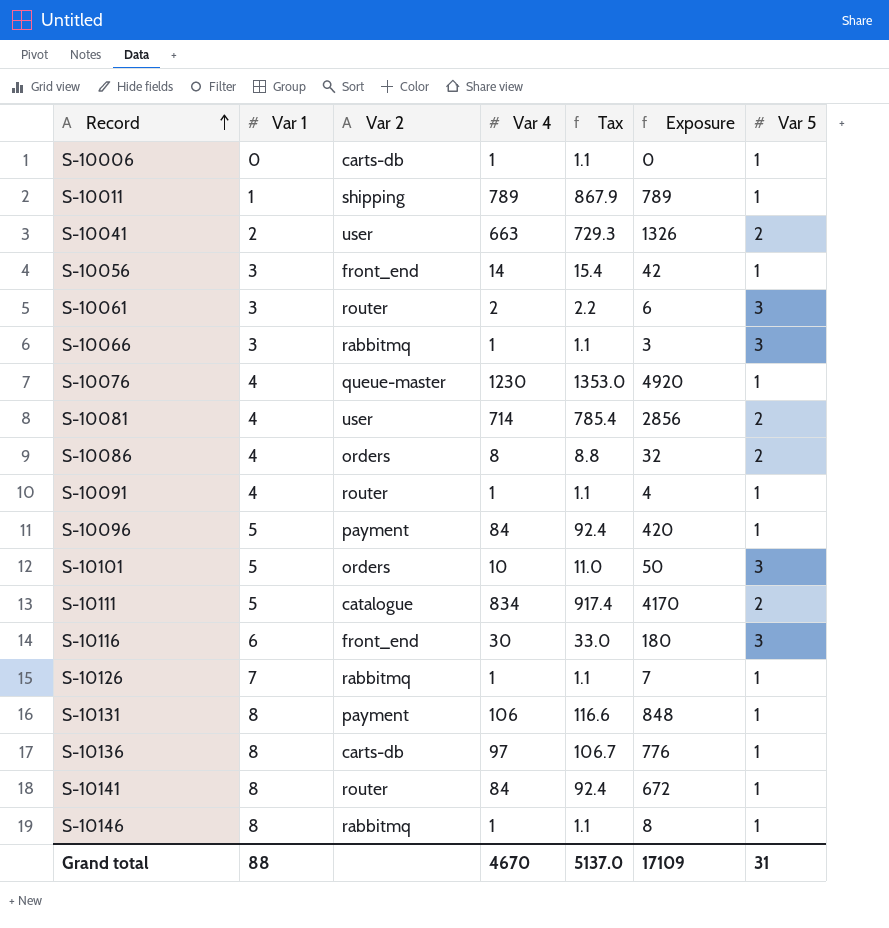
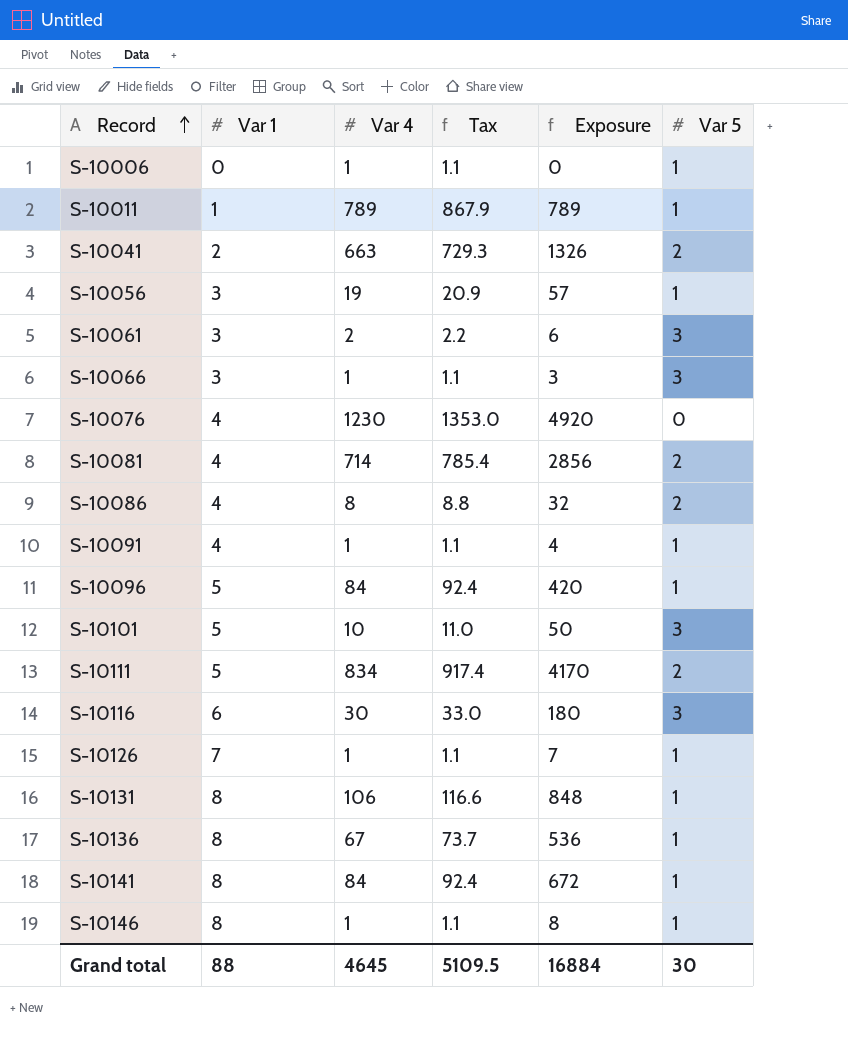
column Var 2 | position: 3 -> none
S-10056 | Var 4: 14 -> 19
S-10056 | Tax: 15.4 -> 20.9
S-10056 | Exposure: 42 -> 57
S-10076 | Var 5: 1 -> 0
S-10136 | Var 4: 97 -> 67
S-10136 | Tax: 106.7 -> 73.7
S-10136 | Exposure: 776 -> 536
Grand total | Var 4: 4670 -> 4645
Grand total | Tax: 5137.0 -> 5109.5
Grand total | Exposure: 17109 -> 16884
Grand total | Var 5: 31 -> 30

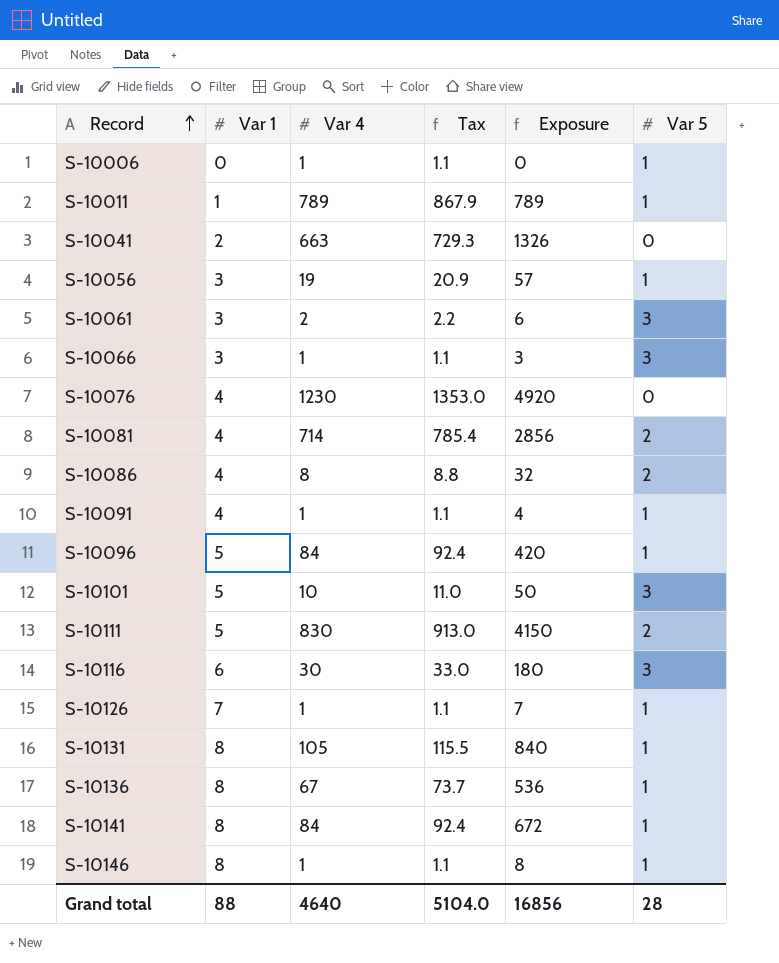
S-10041 | Var 5: 2 -> 0
S-10111 | Var 4: 834 -> 830
S-10111 | Tax: 917.4 -> 913.0
S-10111 | Exposure: 4170 -> 4150
S-10131 | Var 4: 106 -> 105
S-10131 | Tax: 116.6 -> 115.5
S-10131 | Exposure: 848 -> 840
Grand total | Var 4: 4645 -> 4640
Grand total | Tax: 5109.5 -> 5104.0
Grand total | Exposure: 16884 -> 16856
Grand total | Var 5: 30 -> 28

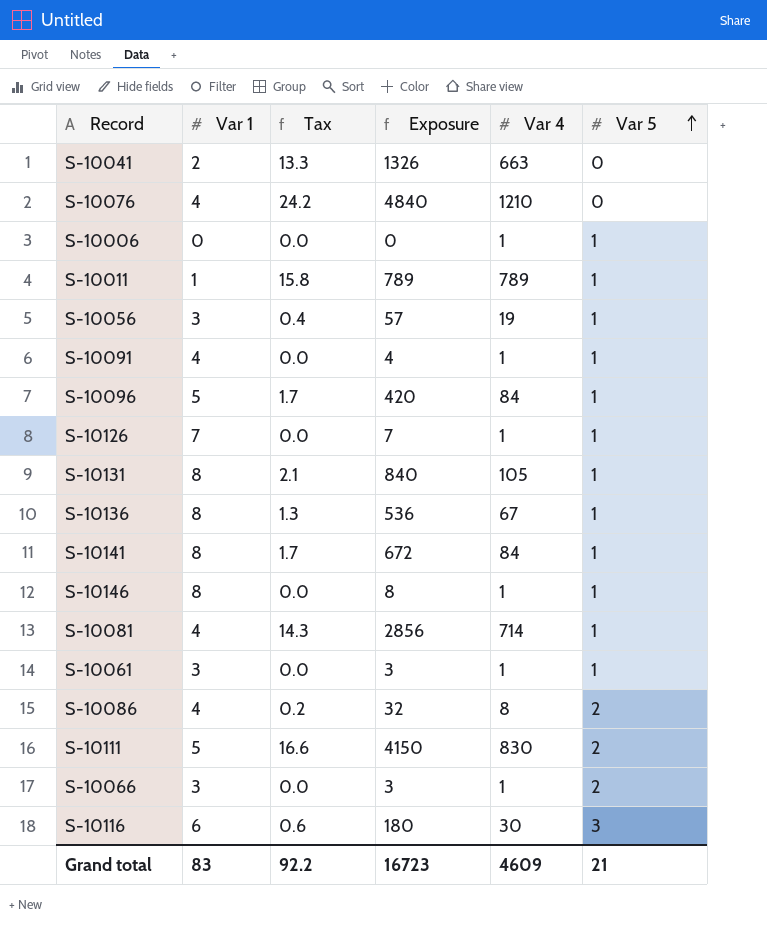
row order: Record ascending -> Var 5 ascending
column Tax | formula: [Var 4] * 1.1 -> [Var 4] * 0.02
column Var 4 | position: 3 -> 5
row S-10101: 5 | 10 | 11.0 | 50 | 3 -> none
S-10076 | Exposure: 4920 -> 4840
S-10076 | Var 4: 1230 -> 1210
S-10081 | Var 5: 2 -> 1
S-10061 | Exposure: 6 -> 3
S-10061 | Var 4: 2 -> 1
S-10061 | Var 5: 3 -> 1
S-10066 | Var 5: 3 -> 2
Grand total | Var 1: 88 -> 83
Grand total | Tax: 5104.0 -> 92.2
Grand total | Exposure: 16856 -> 16723
Grand total | Var 4: 4640 -> 4609
Grand total | Var 5: 28 -> 21

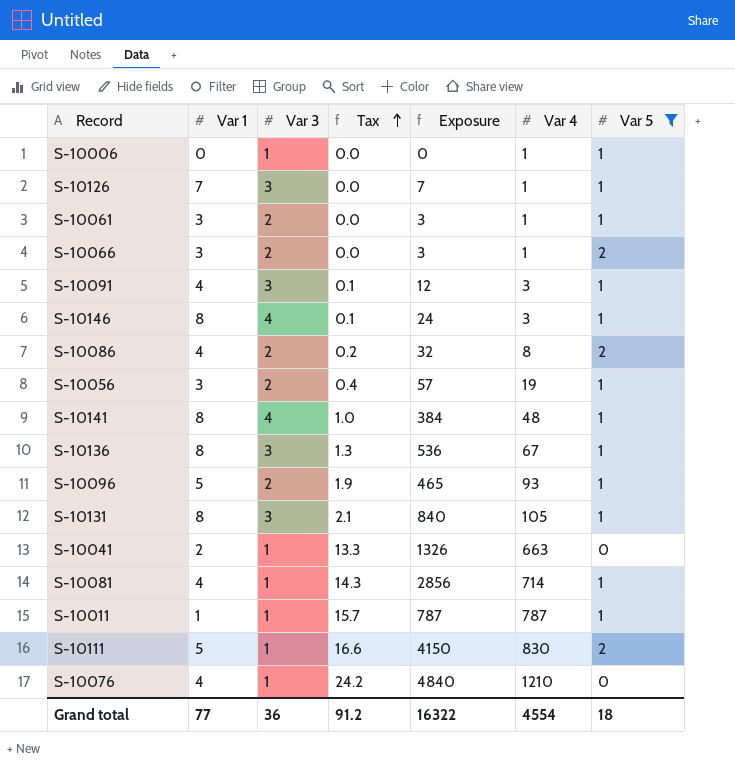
filter: none -> Var 5 != 3
row order: Var 5 ascending -> Tax ascending
column Var 3 | position: none -> 3
S-10091 | Tax: 0.0 -> 0.1
S-10091 | Exposure: 4 -> 12
S-10091 | Var 4: 1 -> 3
S-10146 | Tax: 0.0 -> 0.1
S-10146 | Exposure: 8 -> 24
S-10146 | Var 4: 1 -> 3
S-10141 | Tax: 1.7 -> 1.0
S-10141 | Exposure: 672 -> 384
S-10141 | Var 4: 84 -> 48
S-10096 | Tax: 1.7 -> 1.9
S-10096 | Exposure: 420 -> 465
S-10096 | Var 4: 84 -> 93
S-10011 | Tax: 15.8 -> 15.7
S-10011 | Exposure: 789 -> 787
S-10011 | Var 4: 789 -> 787
Grand total | Var 1: 83 -> 77
Grand total | Tax: 92.2 -> 91.2
Grand total | Exposure: 16723 -> 16322
Grand total | Var 4: 4609 -> 4554
Grand total | Var 5: 21 -> 18

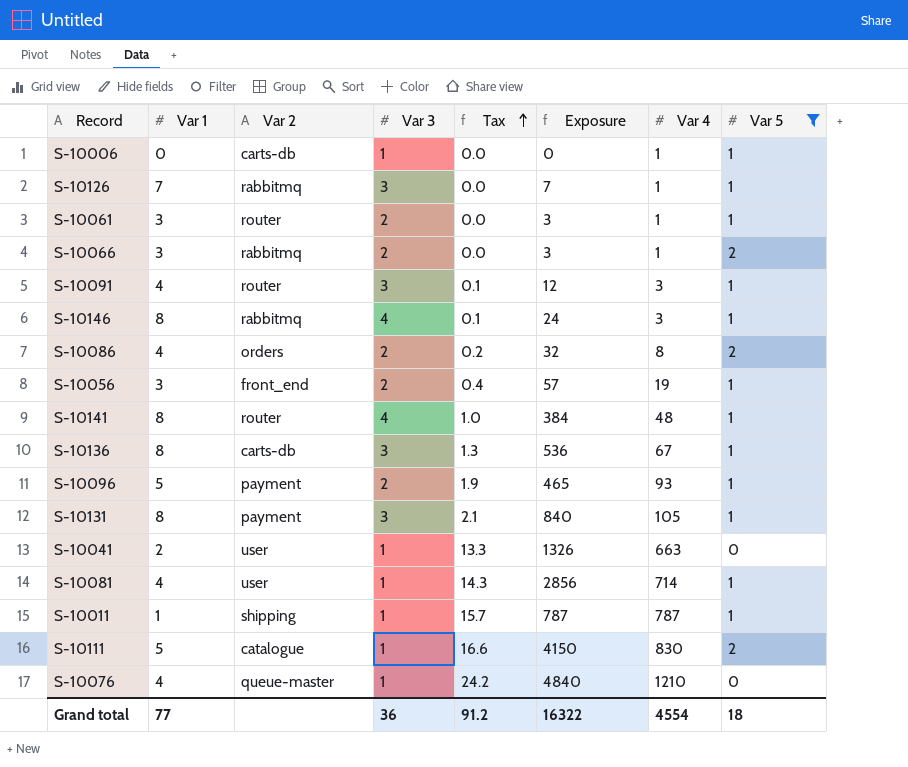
column Var 2 | position: none -> 3

